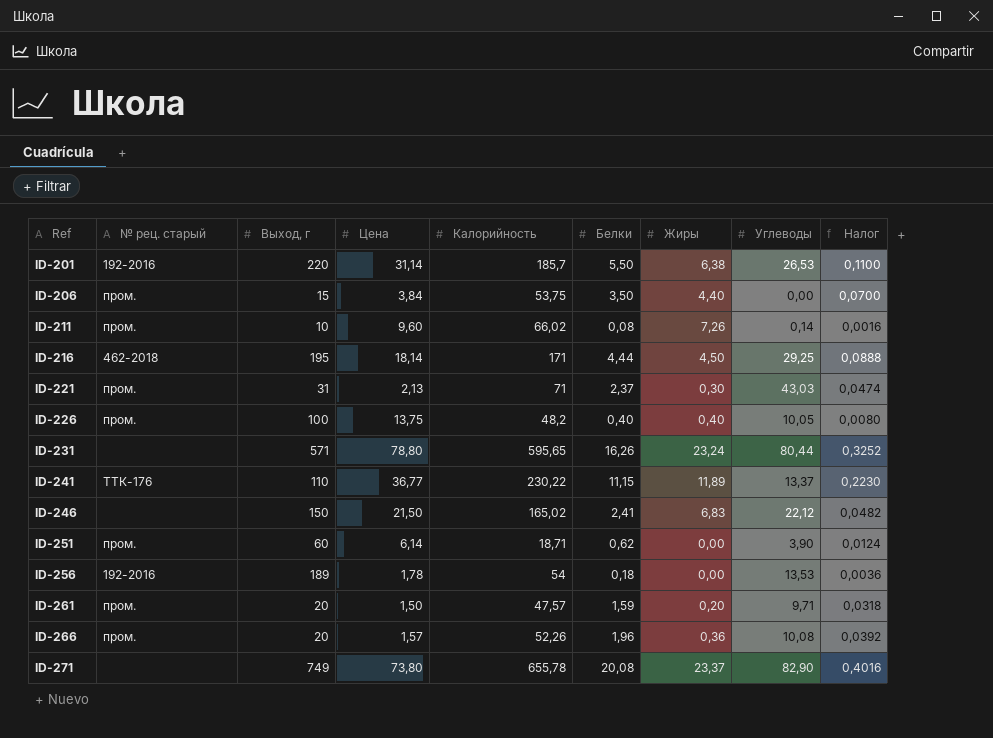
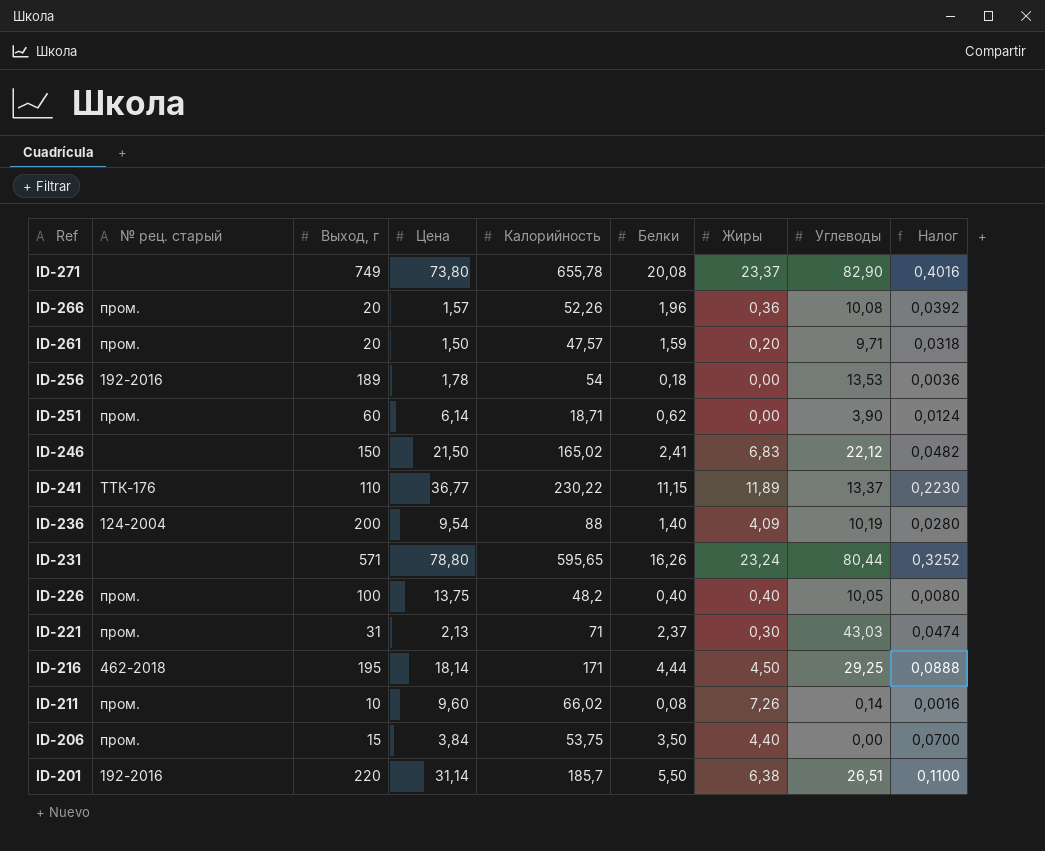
row order: Ref ascending -> Ref descending
row ID-236: none -> 124-2004 | 200 | 9,54 | 88 | 1,40 | 4,09 | 10,19 | 0,0280
ID-201 | Углеводы: 26,53 -> 26,51

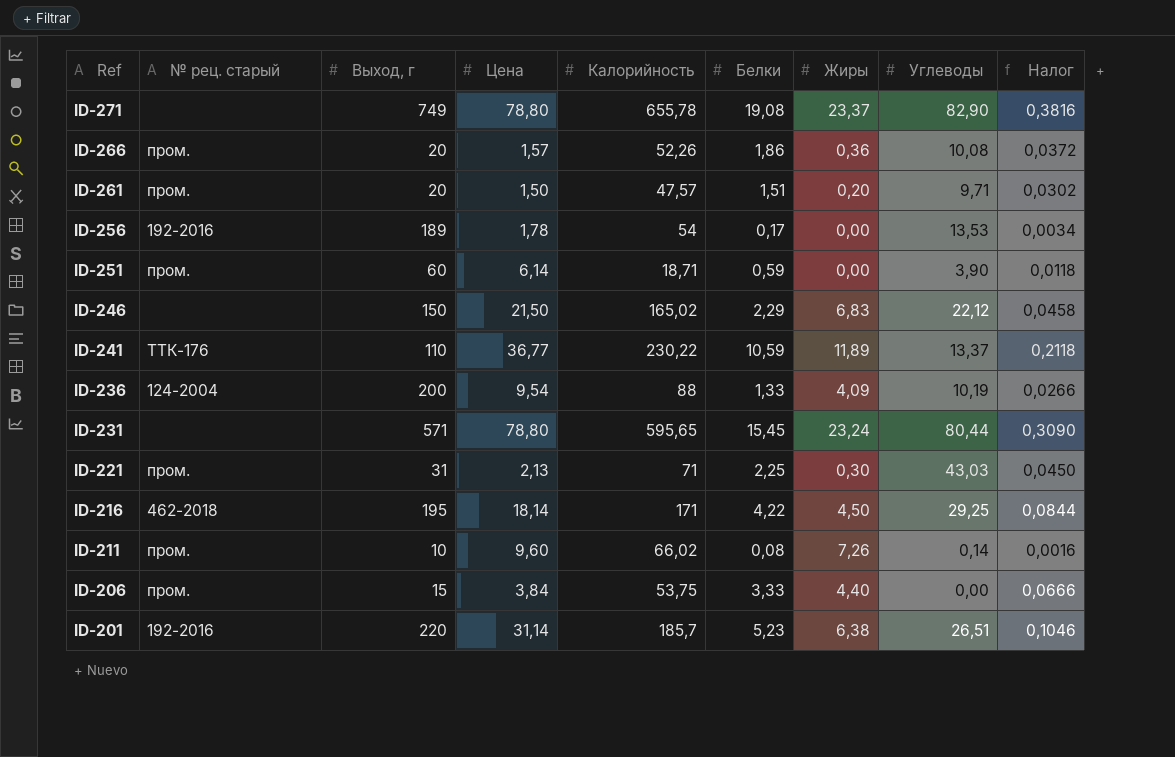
row ID-226: пром. | 100 | 13,75 | 48,2 | 0,40 | 0,40 | 10,05 | 0,0080 -> none
ID-271 | Цена: 73,80 -> 78,80
ID-271 | Белки: 20,08 -> 19,08
ID-271 | Налог: 0,4016 -> 0,3816
ID-266 | Белки: 1,96 -> 1,86
ID-266 | Налог: 0,0392 -> 0,0372
ID-261 | Белки: 1,59 -> 1,51
ID-261 | Налог: 0,0318 -> 0,0302
ID-256 | Белки: 0,18 -> 0,17
ID-256 | Налог: 0,0036 -> 0,0034
ID-251 | Белки: 0,62 -> 0,59
ID-251 | Налог: 0,0124 -> 0,0118
ID-246 | Белки: 2,41 -> 2,29
ID-246 | Налог: 0,0482 -> 0,0458
ID-241 | Белки: 11,15 -> 10,59
ID-241 | Налог: 0,2230 -> 0,2118
ID-236 | Белки: 1,40 -> 1,33
ID-236 | Налог: 0,0280 -> 0,0266
ID-231 | Белки: 16,26 -> 15,45
ID-231 | Налог: 0,3252 -> 0,3090
ID-221 | Белки: 2,37 -> 2,25
ID-221 | Налог: 0,0474 -> 0,0450
ID-216 | Белки: 4,44 -> 4,22
ID-216 | Налог: 0,0888 -> 0,0844
ID-206 | Белки: 3,50 -> 3,33
ID-206 | Налог: 0,0700 -> 0,0666
ID-201 | Белки: 5,50 -> 5,23
ID-201 | Налог: 0,1100 -> 0,1046

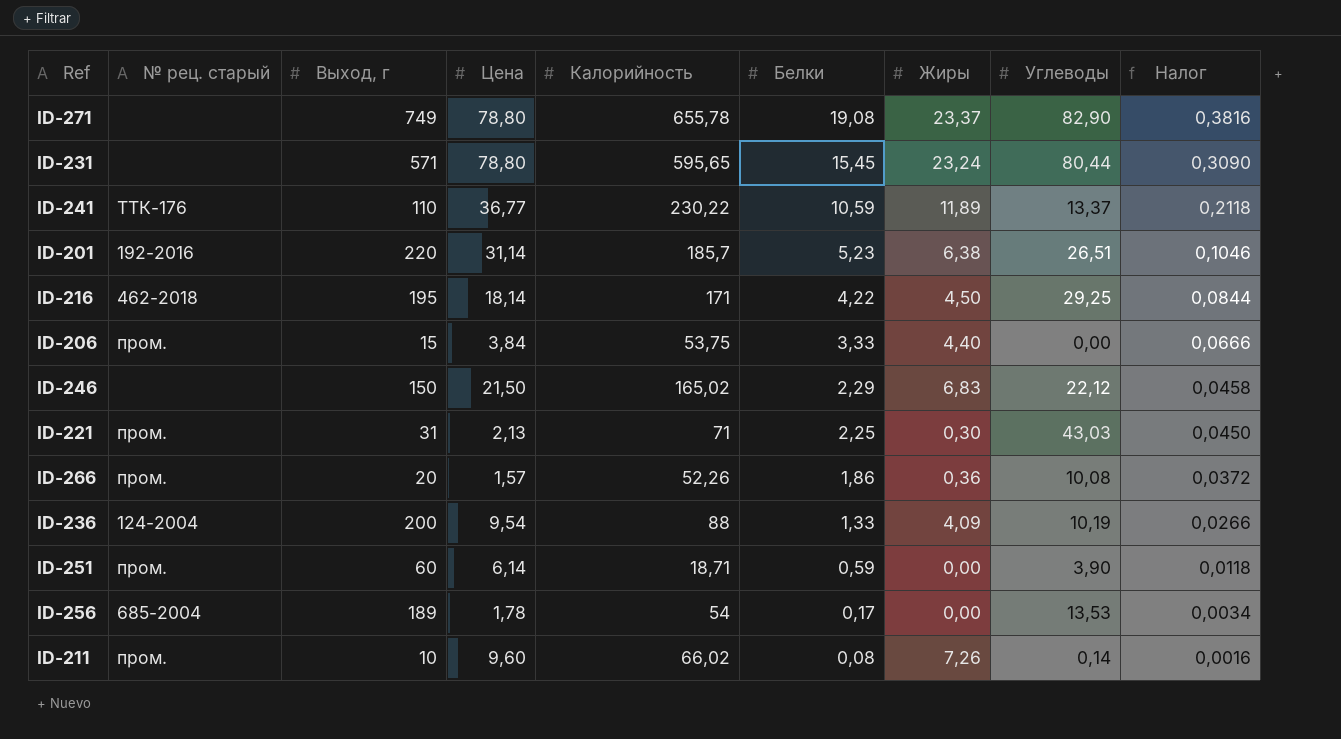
row order: Ref descending -> Белки descending
row ID-261: пром. | 20 | 1,50 | 47,57 | 1,51 | 0,20 | 9,71 | 0,0302 -> none
ID-256 | № рец. старый: 192-2016 -> 685-2004

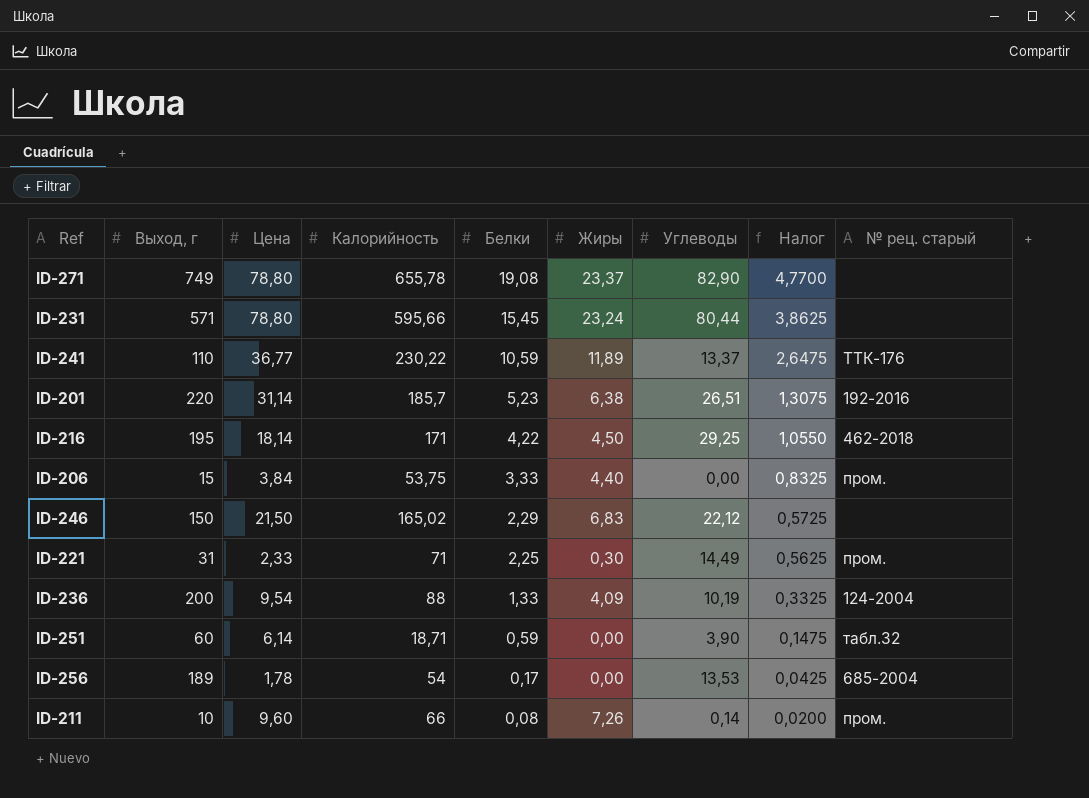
column Налог | formula: [Белки] * 0,02 -> [Белки] * 0,25
column № рец. старый | position: 2 -> 9
row ID-266: пром. | 20 | 1,57 | 52,26 | 1,86 | 0,36 | 10,08 | 0,0372 -> none
ID-231 | Калорийность: 595,65 -> 595,66
ID-221 | Цена: 2,13 -> 2,33
ID-221 | Углеводы: 43,03 -> 14,49
ID-251 | № рец. старый: пром. -> табл.32
ID-211 | Калорийность: 66,02 -> 66

